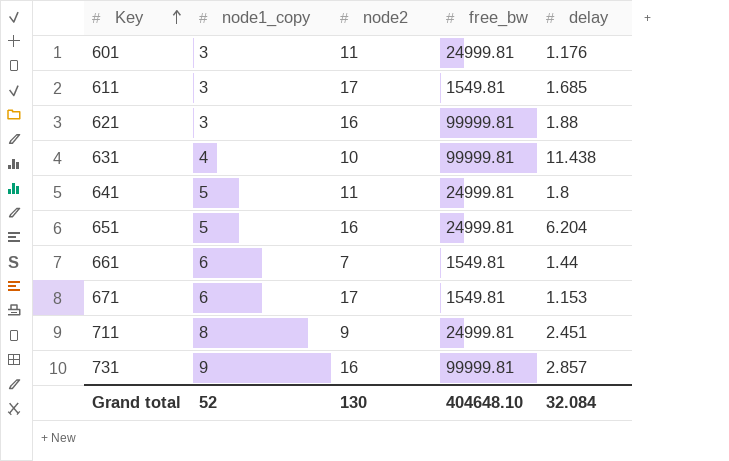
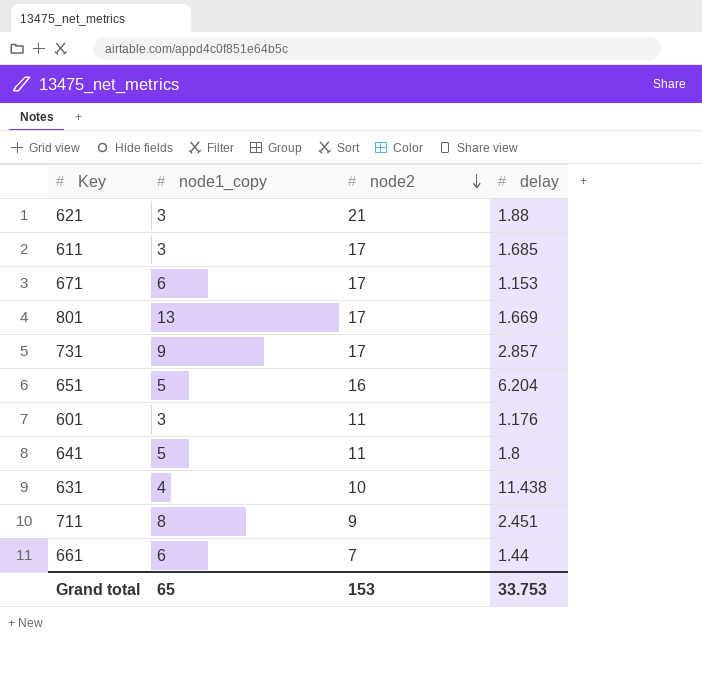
row order: Key ascending -> node2 descending
column free_bw | position: 4 -> none
621 | node2: 16 -> 21
row 801: none -> 13 | 17 | 1.669
731 | node2: 16 -> 17
Grand total | node1_copy: 52 -> 65
Grand total | node2: 130 -> 153
Grand total | delay: 32.084 -> 33.753

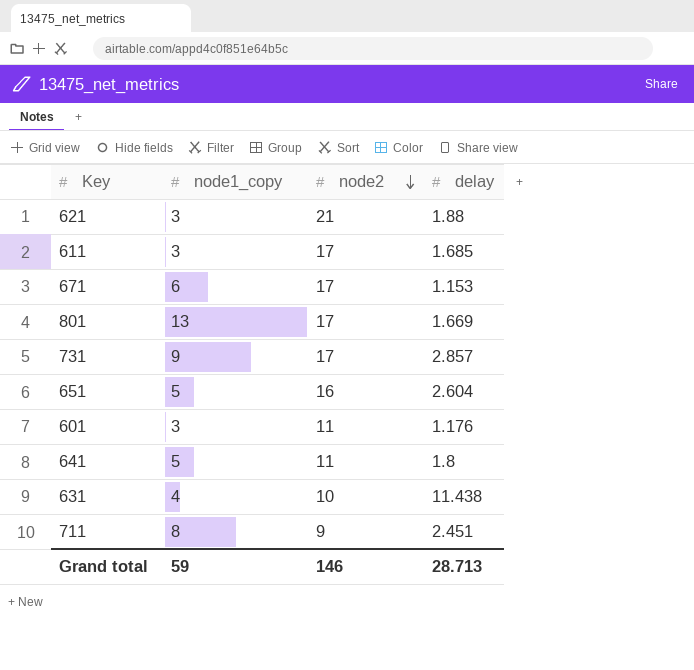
row 661: 6 | 7 | 1.44 -> none
651 | delay: 6.204 -> 2.604
Grand total | node1_copy: 65 -> 59
Grand total | node2: 153 -> 146
Grand total | delay: 33.753 -> 28.713

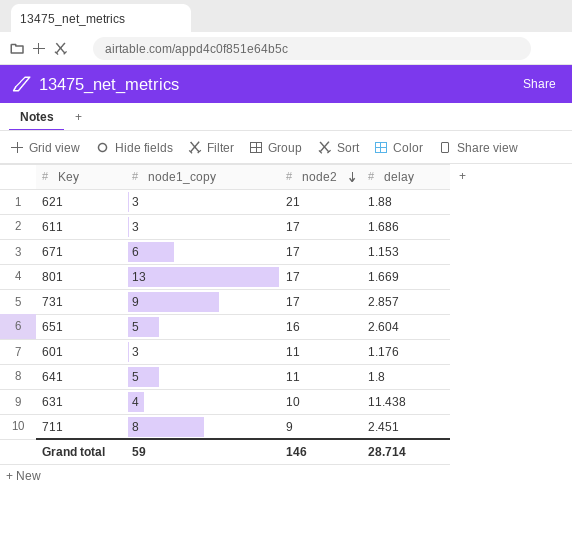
611 | delay: 1.685 -> 1.686
Grand total | delay: 28.713 -> 28.714

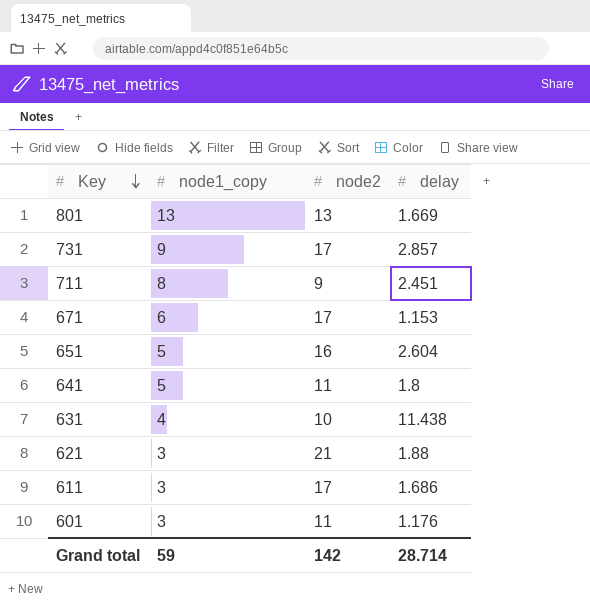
row order: node2 descending -> Key descending
801 | node2: 17 -> 13
Grand total | node2: 146 -> 142

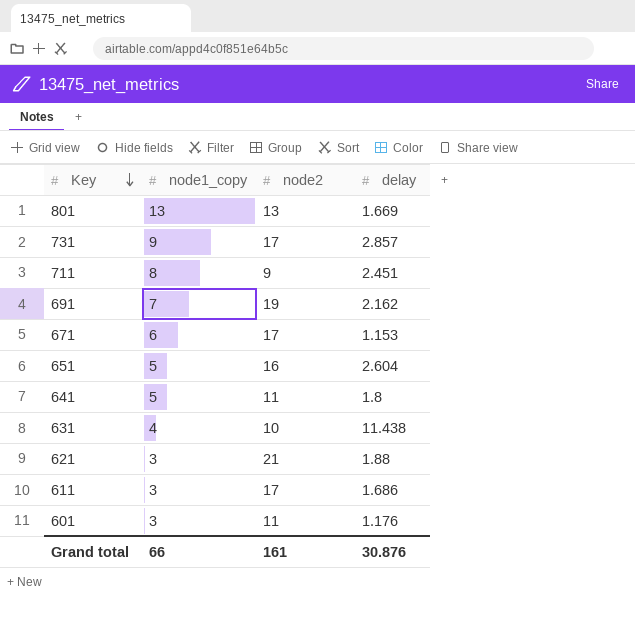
row 691: none -> 7 | 19 | 2.162
Grand total | node1_copy: 59 -> 66
Grand total | node2: 142 -> 161
Grand total | delay: 28.714 -> 30.876

